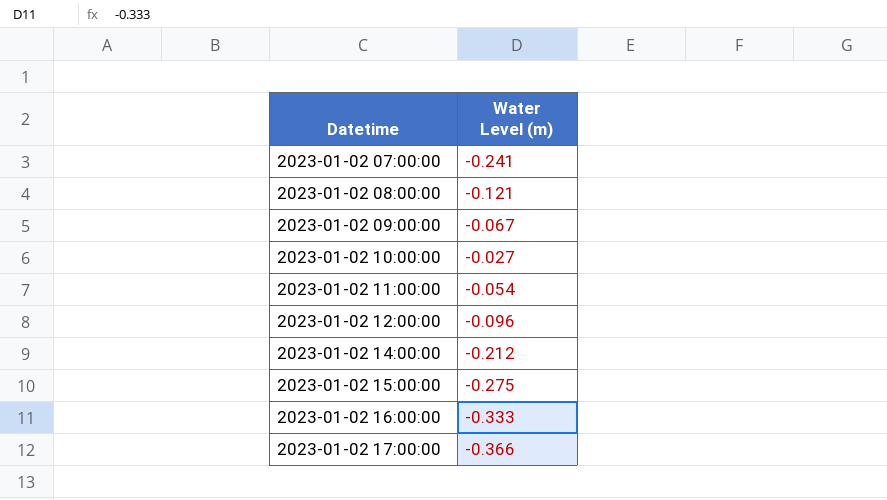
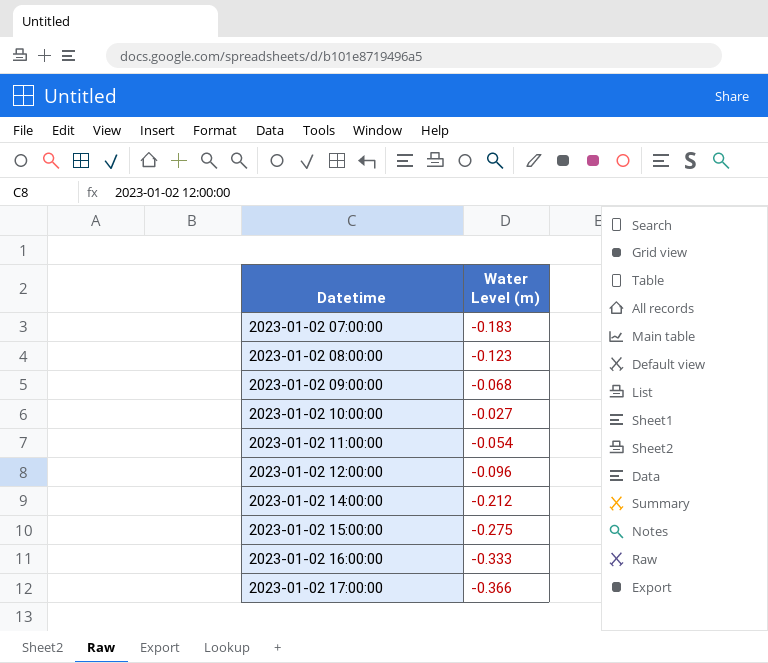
2023-01-02 07:00:00 | Water Level (m): -0.241 -> -0.183
2023-01-02 08:00:00 | Water Level (m): -0.121 -> -0.123
2023-01-02 09:00:00 | Water Level (m): -0.067 -> -0.068

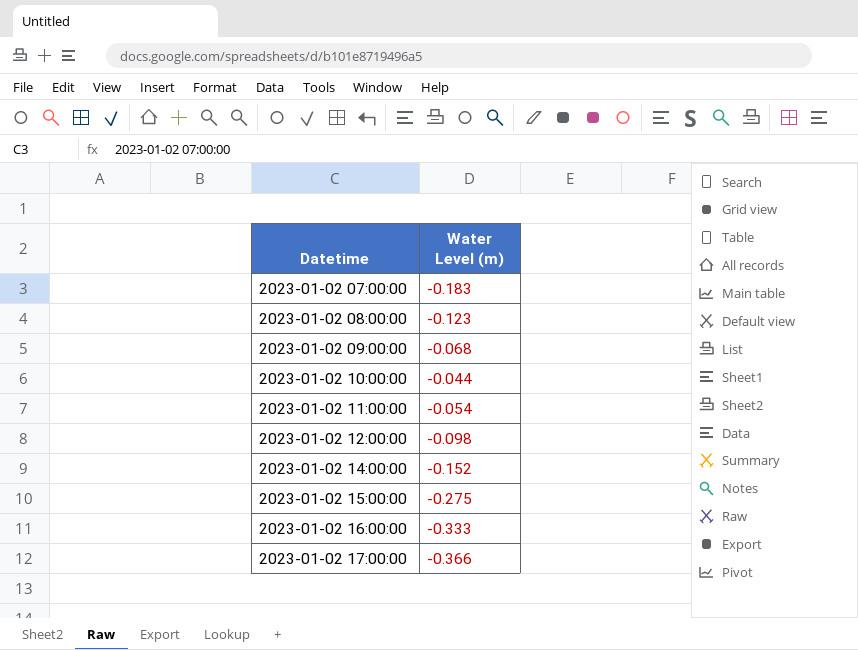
2023-01-02 10:00:00 | Water Level (m): -0.027 -> -0.044
2023-01-02 12:00:00 | Water Level (m): -0.096 -> -0.098
2023-01-02 14:00:00 | Water Level (m): -0.212 -> -0.152

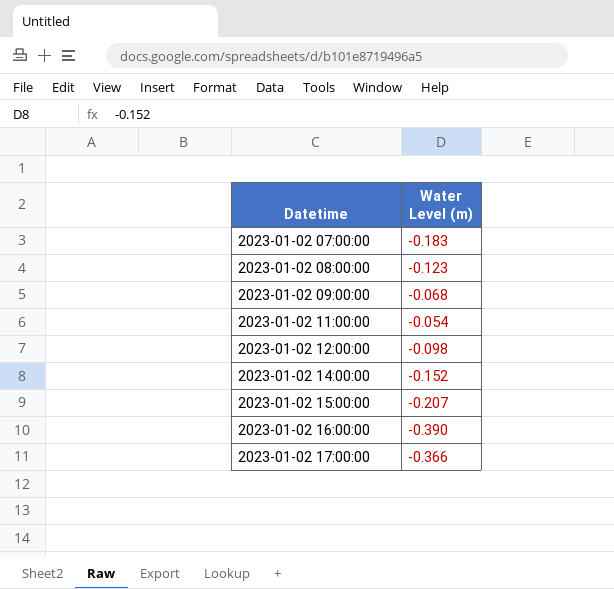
row 2023-01-02 10:00:00: -0.044 -> none
2023-01-02 15:00:00 | Water Level (m): -0.275 -> -0.207
2023-01-02 16:00:00 | Water Level (m): -0.333 -> -0.390

